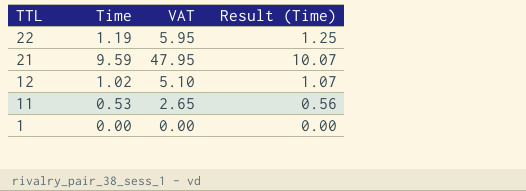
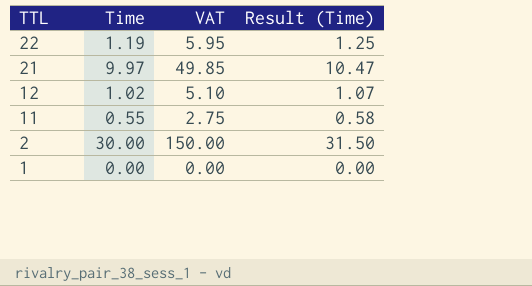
21 | Time: 9.59 -> 9.97
21 | VAT: 47.95 -> 49.85
21 | Result (Time): 10.07 -> 10.47
11 | Time: 0.53 -> 0.55
11 | VAT: 2.65 -> 2.75
11 | Result (Time): 0.56 -> 0.58
row 2: none -> 30.00 | 150.00 | 31.50

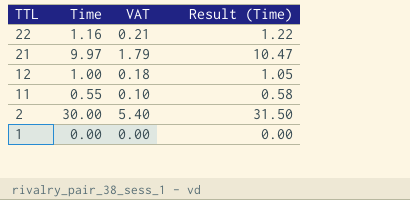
column VAT | formula: [Time] * 5 -> [Time] * 0.18
22 | Time: 1.19 -> 1.16
22 | Result (Time): 1.25 -> 1.22
12 | Time: 1.02 -> 1.00
12 | Result (Time): 1.07 -> 1.05

